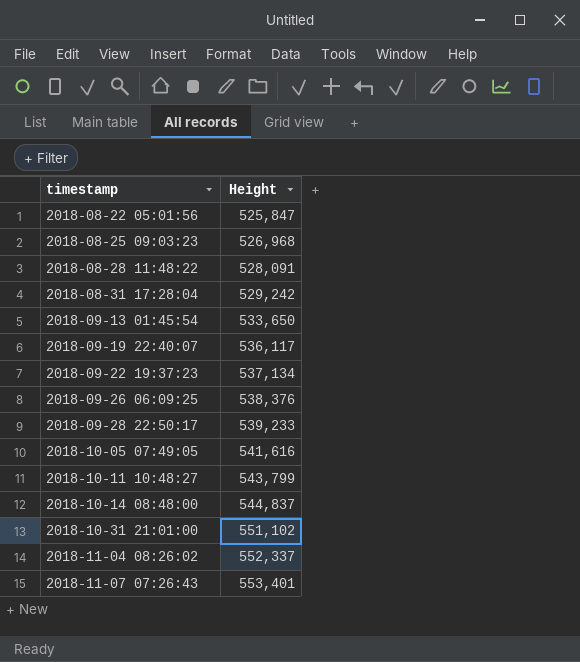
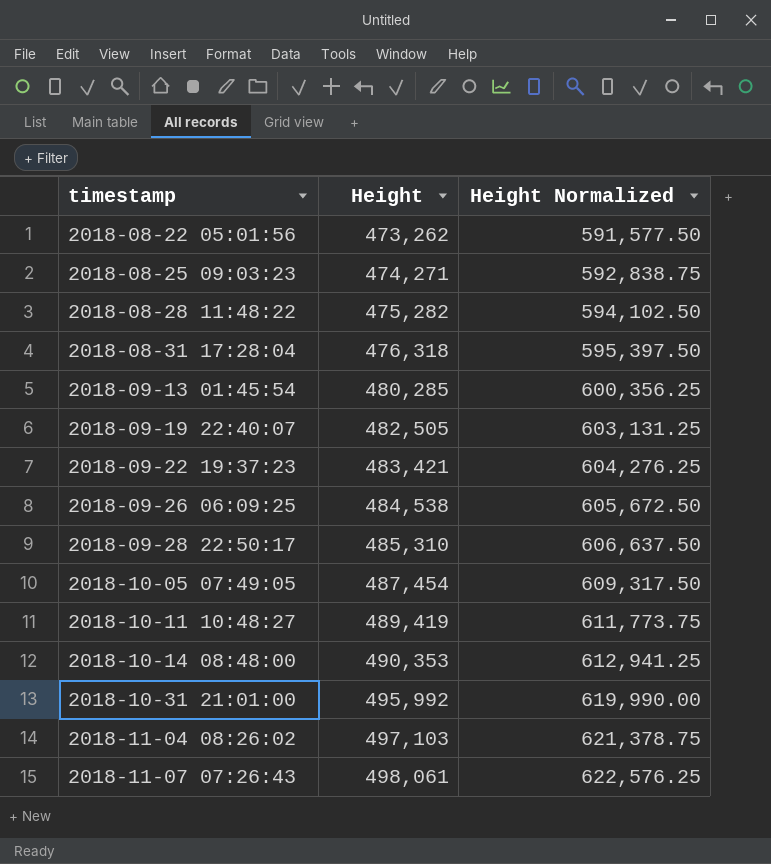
column Height Normalized | formula: none -> [Height] * 1.25
2018-08-22 05:01:56 | Height: 525,847 -> 473,262
2018-08-25 09:03:23 | Height: 526,968 -> 474,271
2018-08-28 11:48:22 | Height: 528,091 -> 475,282
2018-08-31 17:28:04 | Height: 529,242 -> 476,318
2018-09-13 01:45:54 | Height: 533,650 -> 480,285
2018-09-19 22:40:07 | Height: 536,117 -> 482,505
2018-09-22 19:37:23 | Height: 537,134 -> 483,421
2018-09-26 06:09:25 | Height: 538,376 -> 484,538
2018-09-28 22:50:17 | Height: 539,233 -> 485,310
2018-10-05 07:49:05 | Height: 541,616 -> 487,454
2018-10-11 10:48:27 | Height: 543,799 -> 489,419
2018-10-14 08:48:00 | Height: 544,837 -> 490,353
2018-10-31 21:01:00 | Height: 551,102 -> 495,992
2018-11-04 08:26:02 | Height: 552,337 -> 497,103
2018-11-07 07:26:43 | Height: 553,401 -> 498,061

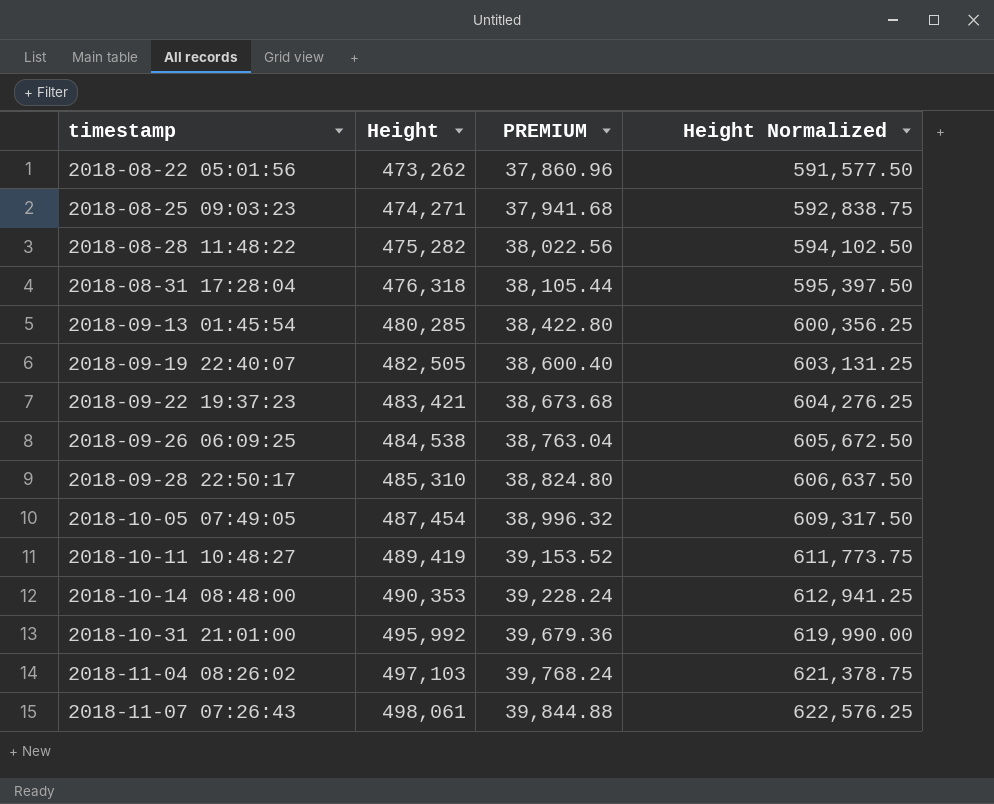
column PREMIUM | formula: none -> [Height] * 0.08

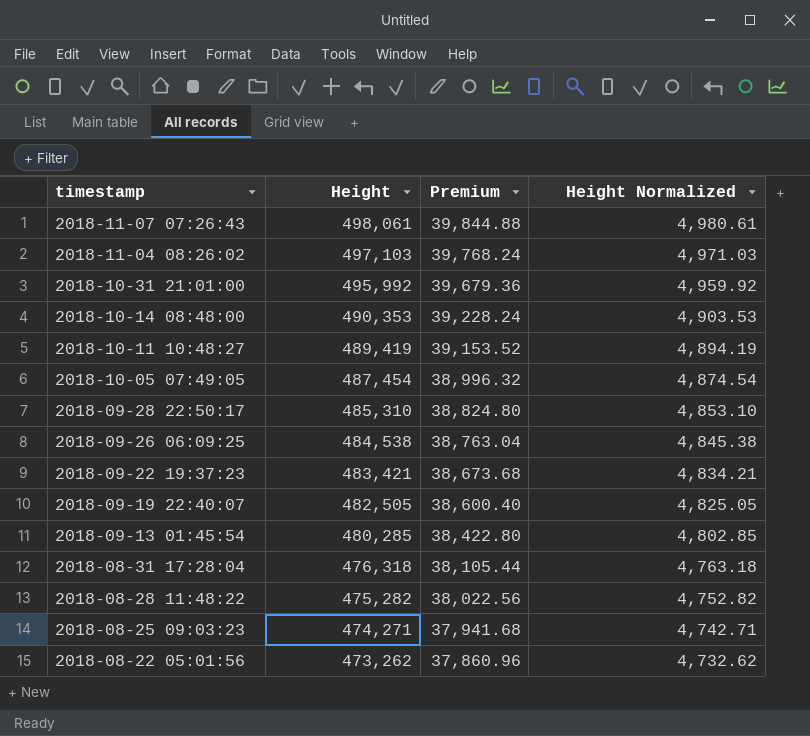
row order: timestamp ascending -> timestamp descending
column name: PREMIUM -> Premium
column Height Normalized | formula: [Height] * 1.25 -> [Height] * 0.01

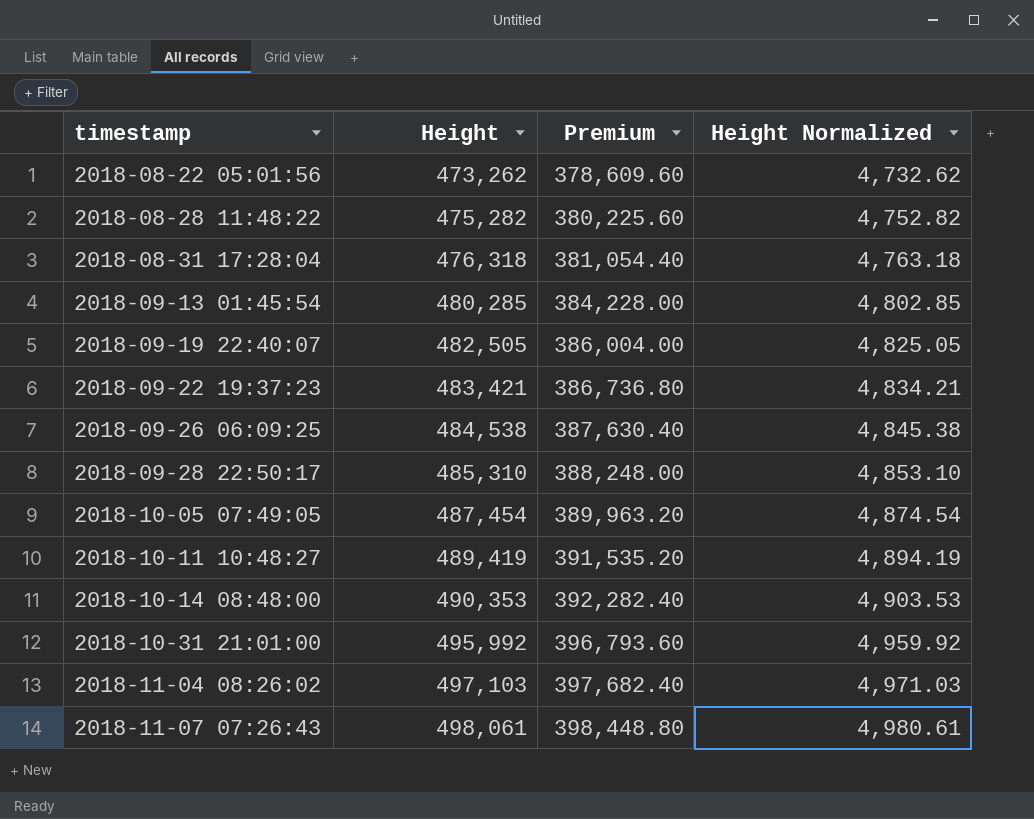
row order: timestamp descending -> timestamp ascending
column Premium | formula: [Height] * 0.08 -> [Height] * 0.8
row 2018-08-25 09:03:23: 474,271 | 37,941.68 | 4,742.71 -> none

